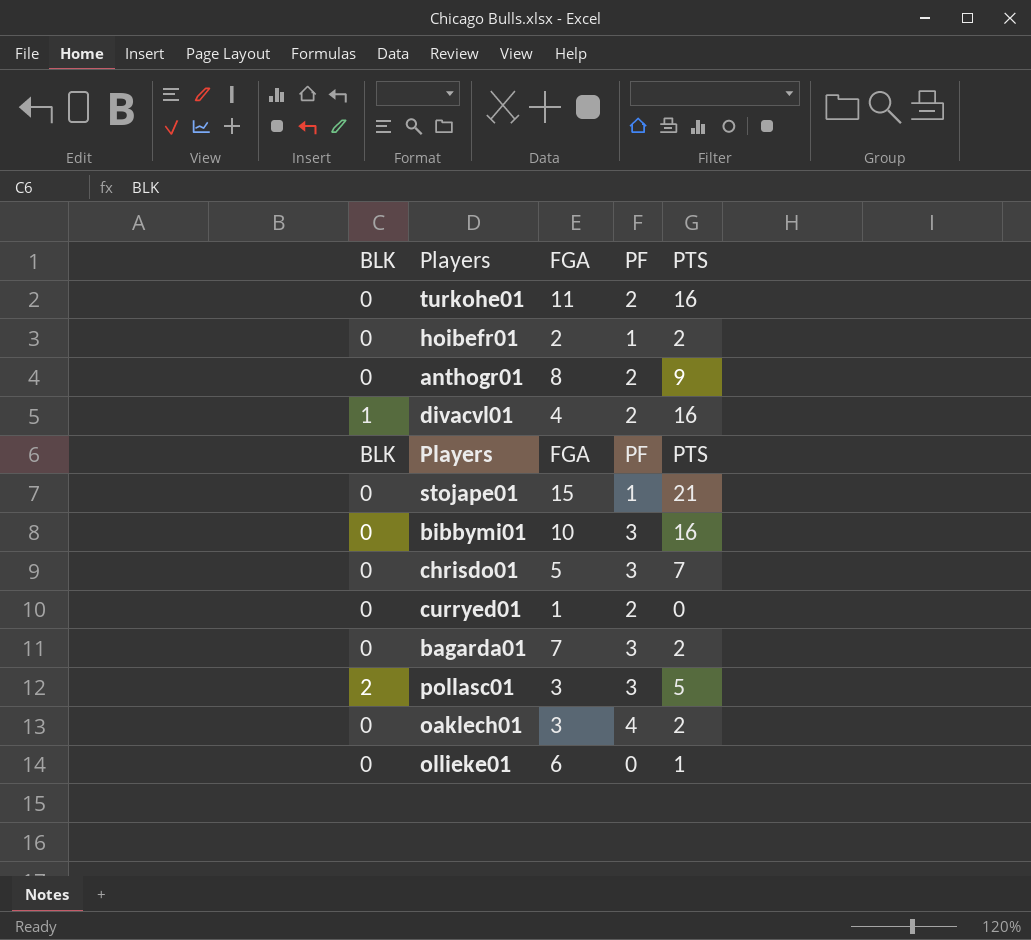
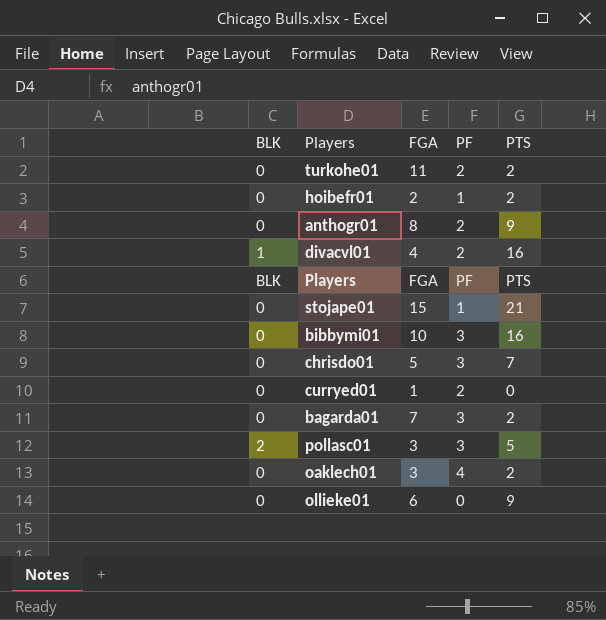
turkohe01 | PTS: 16 -> 2
ollieke01 | PTS: 1 -> 9

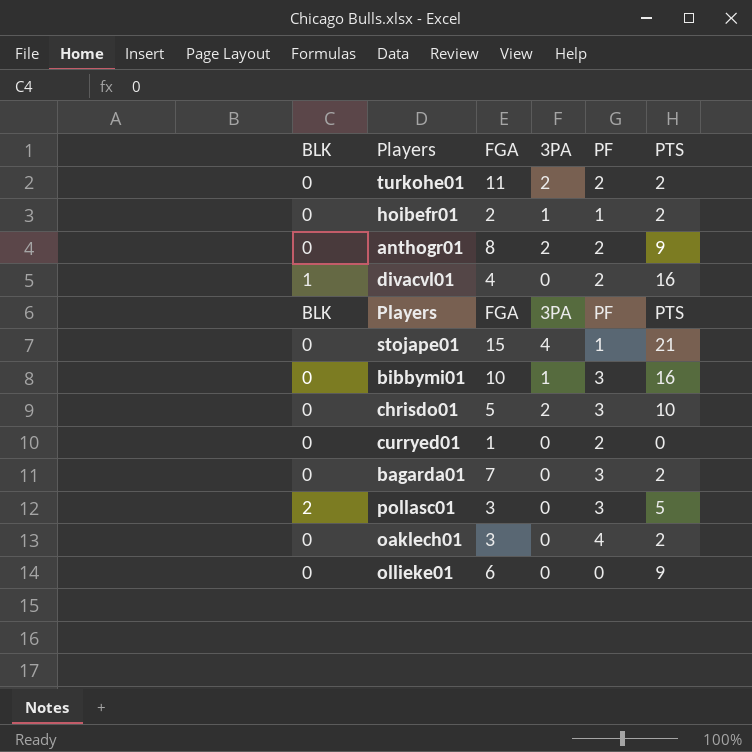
column 3PA | position: none -> 4
chrisdo01 | PTS: 7 -> 10

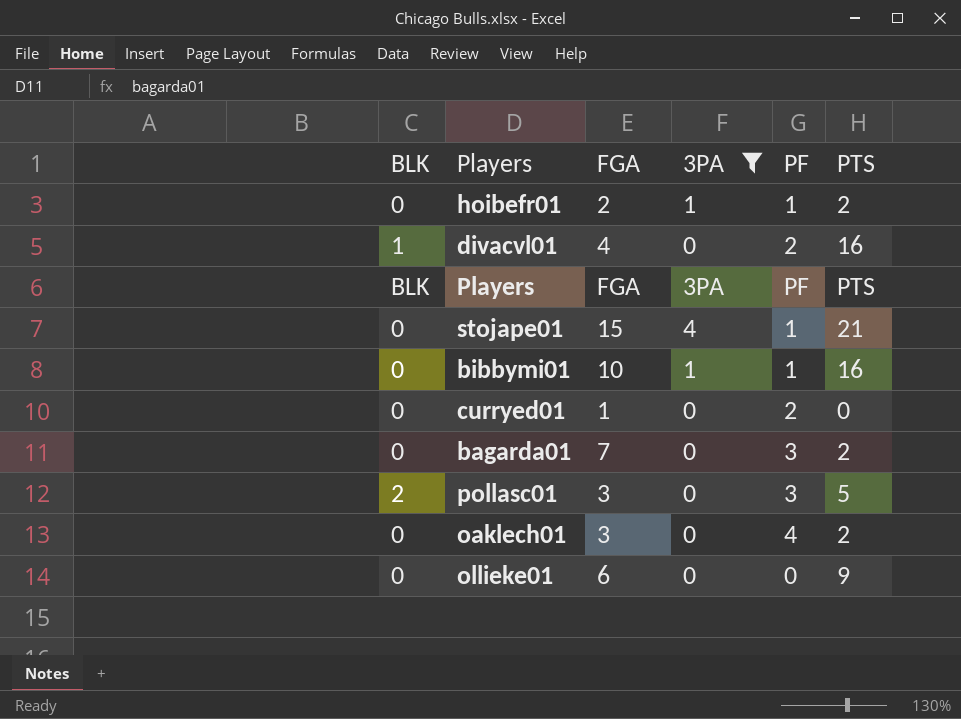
filter: none -> 3PA != 2
bibbymi01 | PF: 3 -> 1

